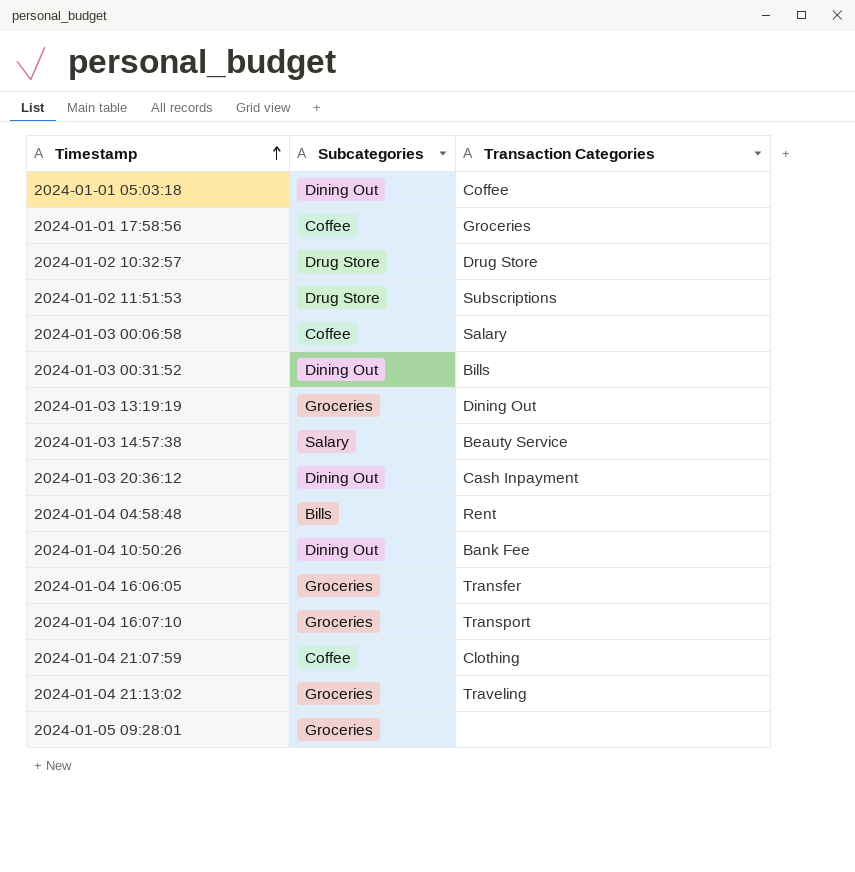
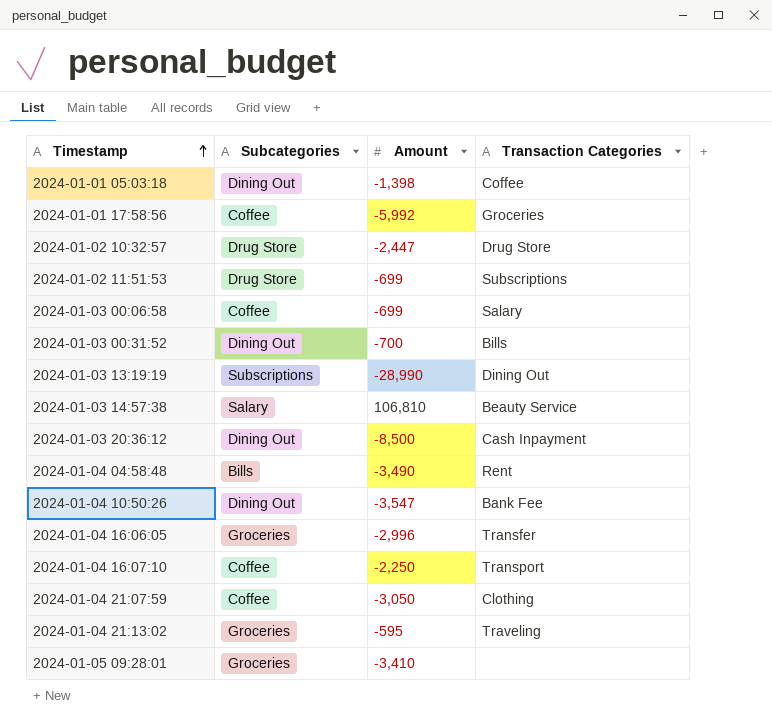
column Amount | position: none -> 3
2024-01-03 13:19:19 | Subcategories: Groceries -> Subscriptions
2024-01-04 16:07:10 | Subcategories: Groceries -> Coffee

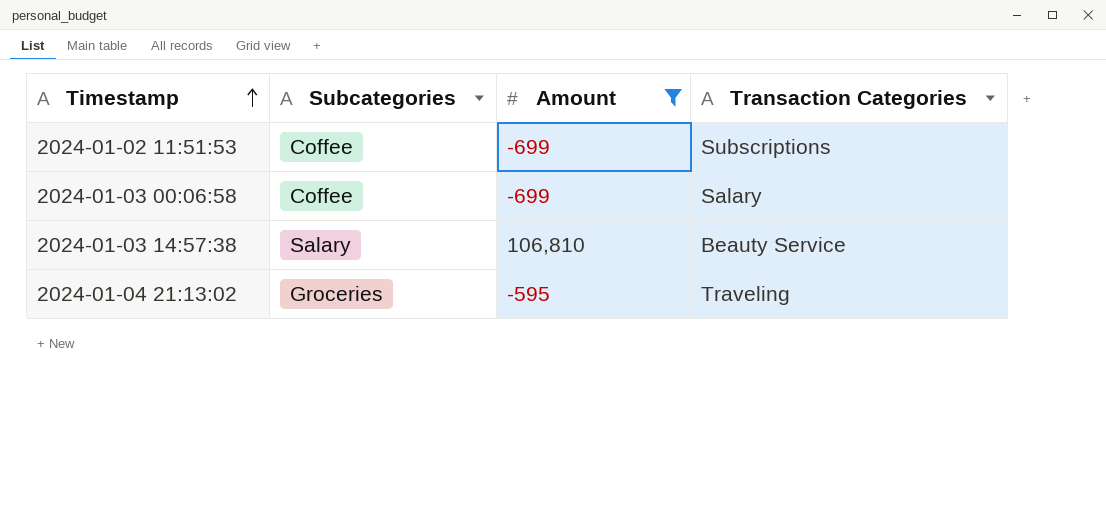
filter: none -> Amount >= -699
2024-01-02 11:51:53 | Subcategories: Drug Store -> Coffee

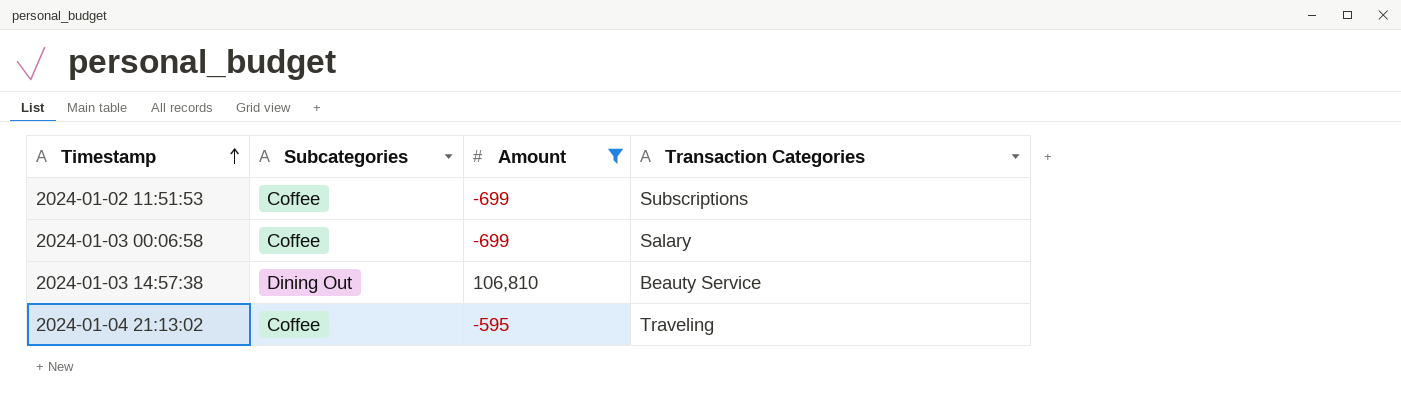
2024-01-03 14:57:38 | Subcategories: Salary -> Dining Out
2024-01-04 21:13:02 | Subcategories: Groceries -> Coffee

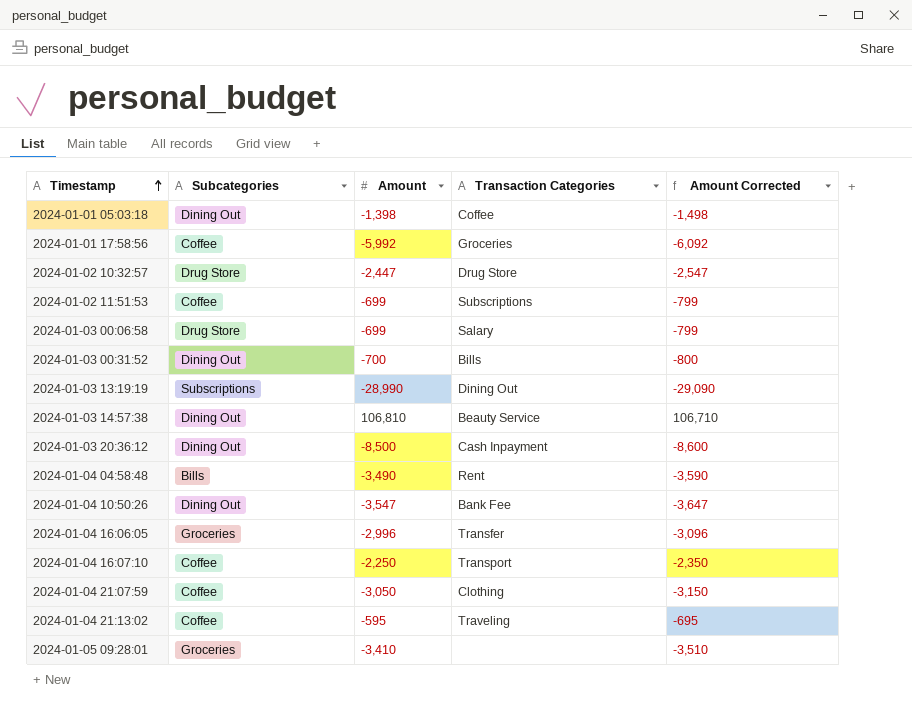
filter: Amount >= -699 -> none
column Amount Corrected | formula: none -> [Amount] - 100
2024-01-03 00:06:58 | Subcategories: Coffee -> Drug Store

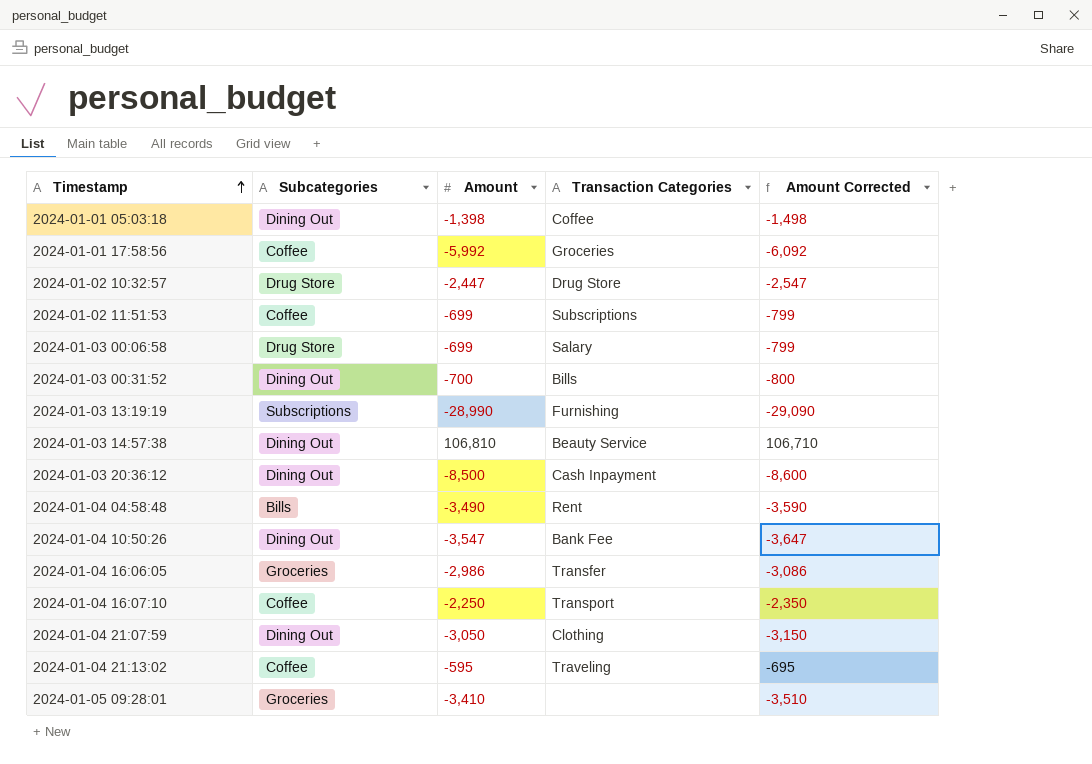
2024-01-03 13:19:19 | Transaction Categories: Dining Out -> Furnishing
2024-01-04 16:06:05 | Amount: -2,996 -> -2,986
2024-01-04 16:06:05 | Amount Corrected: -3,096 -> -3,086
2024-01-04 21:07:59 | Subcategories: Coffee -> Dining Out

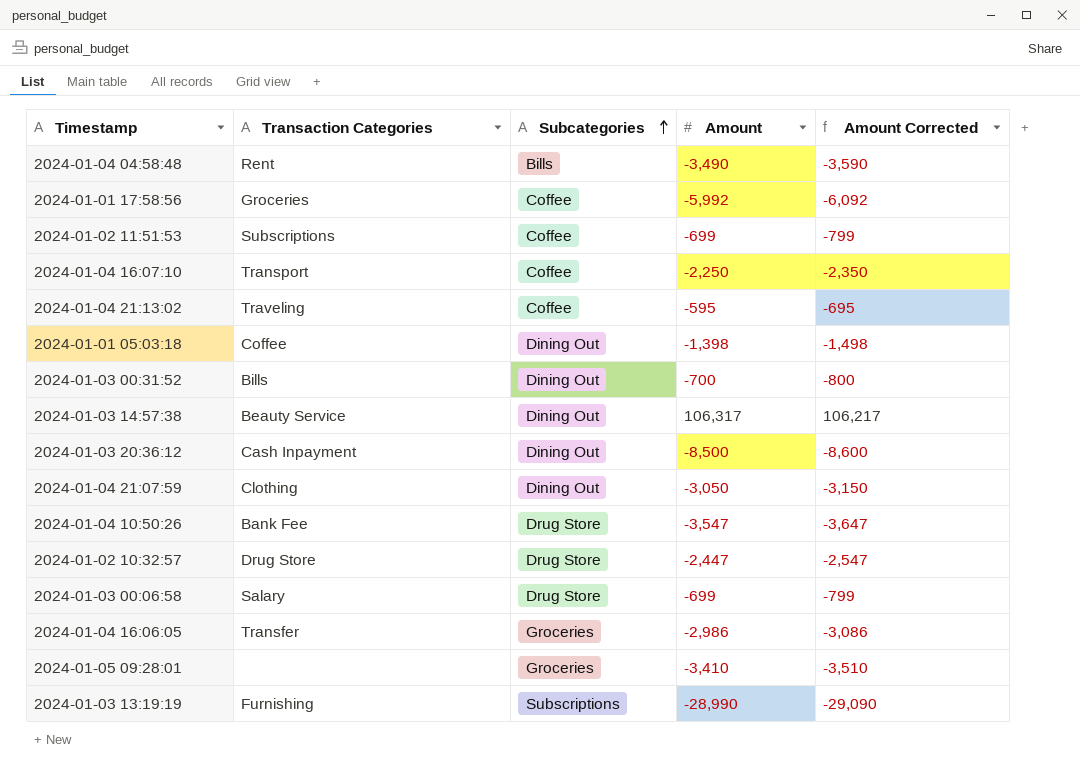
row order: Timestamp ascending -> Subcategories ascending
column Transaction Categories | position: 4 -> 2
2024-01-03 14:57:38 | Amount: 106,810 -> 106,317
2024-01-03 14:57:38 | Amount Corrected: 106,710 -> 106,217
2024-01-04 10:50:26 | Subcategories: Dining Out -> Drug Store

